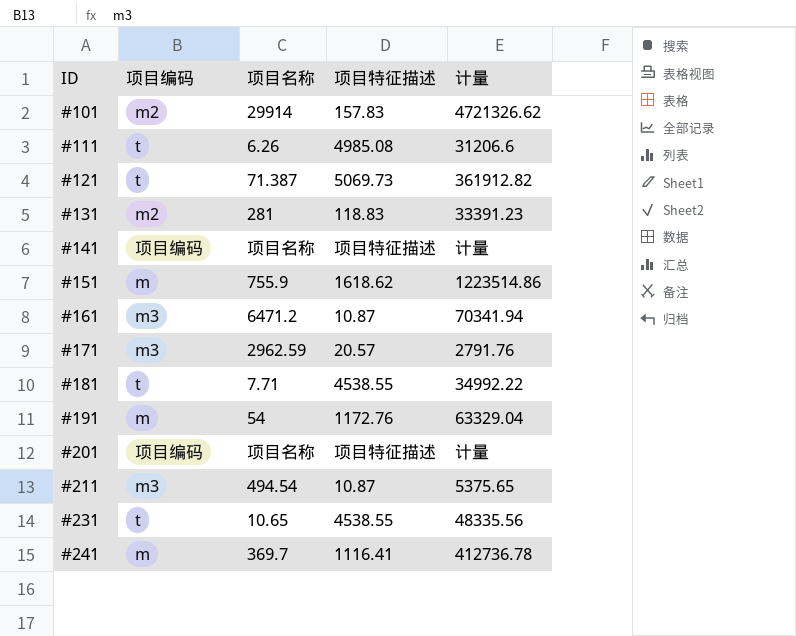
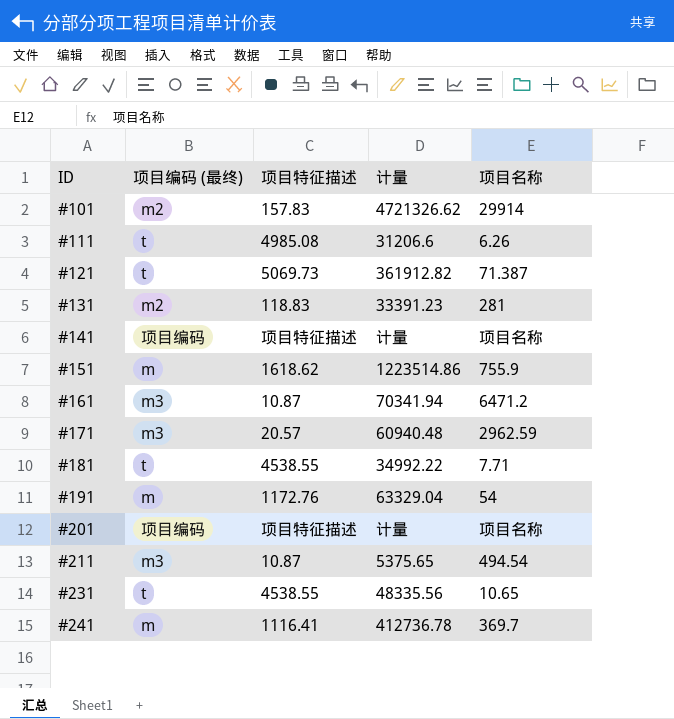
column name: 项目编码 -> 项目编码 (最终)
column 项目名称 | position: 3 -> 5
#171 | 计量: 2791.76 -> 60940.48

